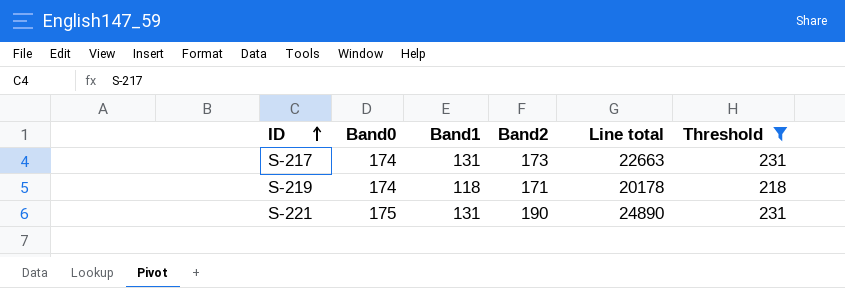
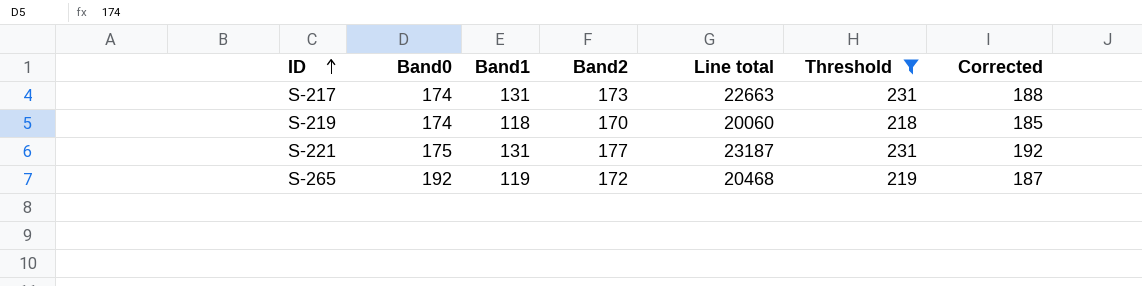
column Corrected | formula: none -> [Band2] + 15
S-219 | Band2: 171 -> 170
S-219 | Line total: 20178 -> 20060
S-221 | Band2: 190 -> 177
S-221 | Line total: 24890 -> 23187
row S-265: none -> 192 | 119 | 172 | 20468 | 219 | 187

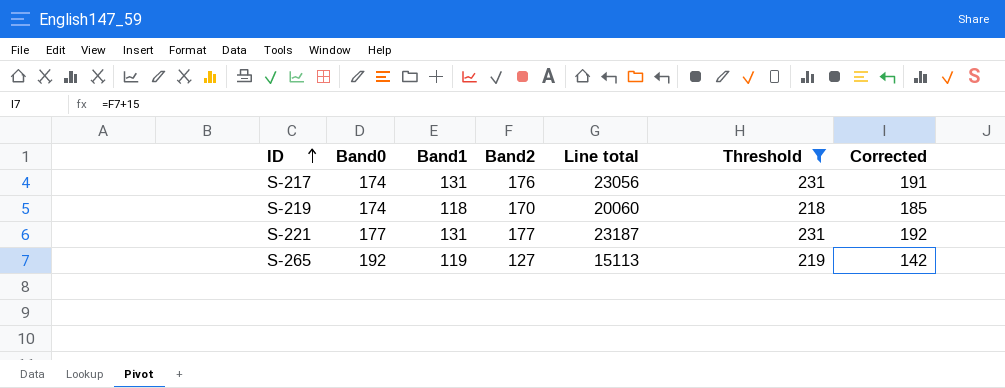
S-217 | Band2: 173 -> 176
S-217 | Line total: 22663 -> 23056
S-217 | Corrected: 188 -> 191
S-221 | Band0: 175 -> 177
S-265 | Band2: 172 -> 127
S-265 | Line total: 20468 -> 15113
S-265 | Corrected: 187 -> 142

